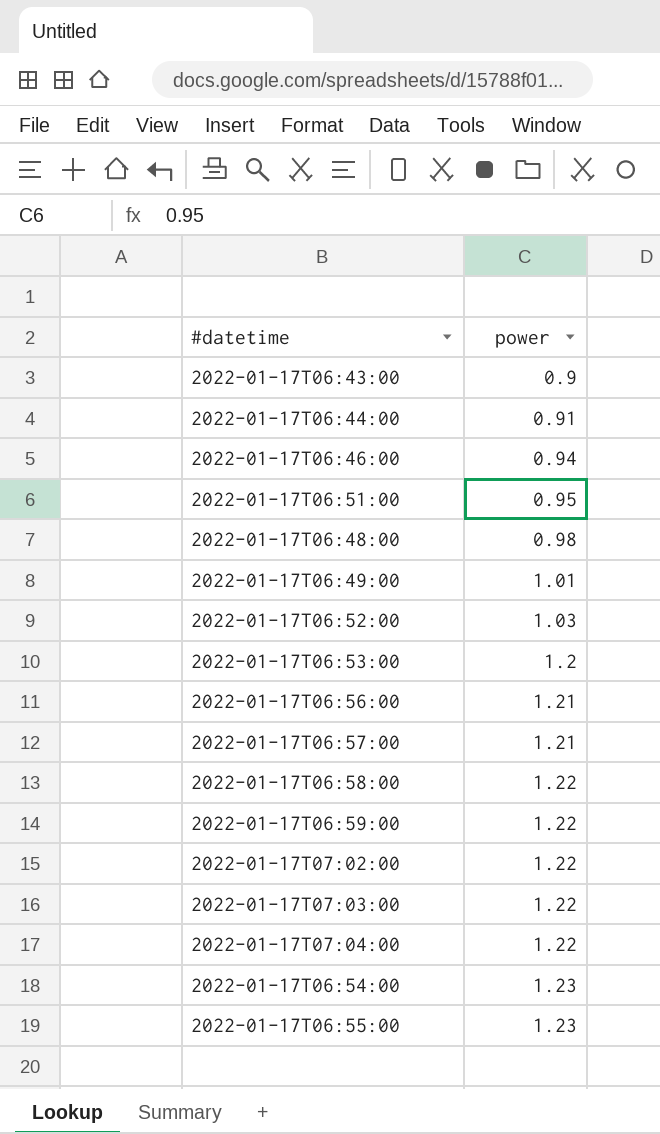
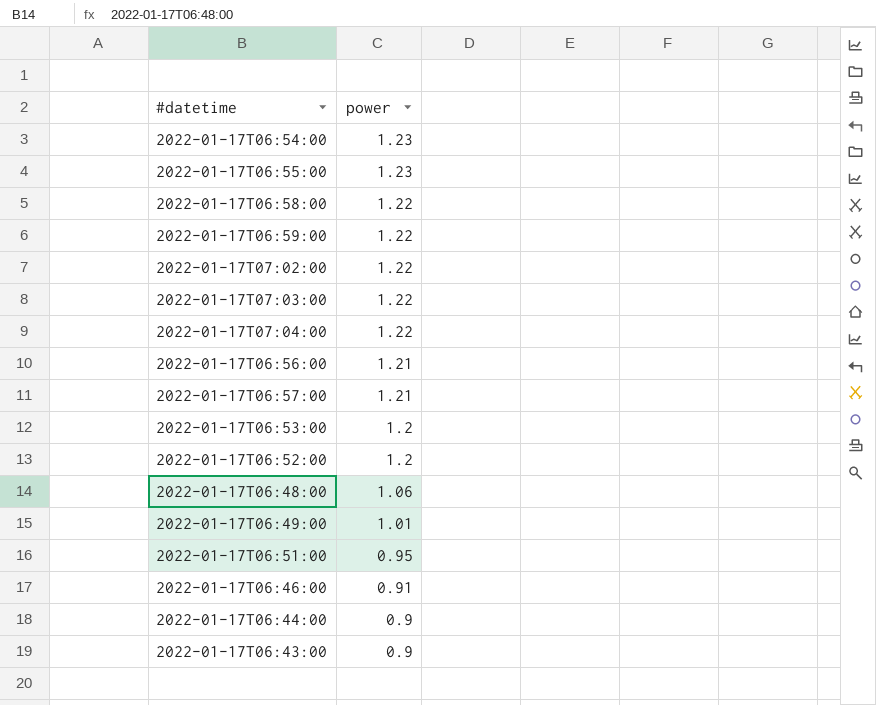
row order: power ascending -> power descending
2022-01-17T06:52:00 | power: 1.03 -> 1.2
2022-01-17T06:48:00 | power: 0.98 -> 1.06
2022-01-17T06:46:00 | power: 0.94 -> 0.91
2022-01-17T06:44:00 | power: 0.91 -> 0.9

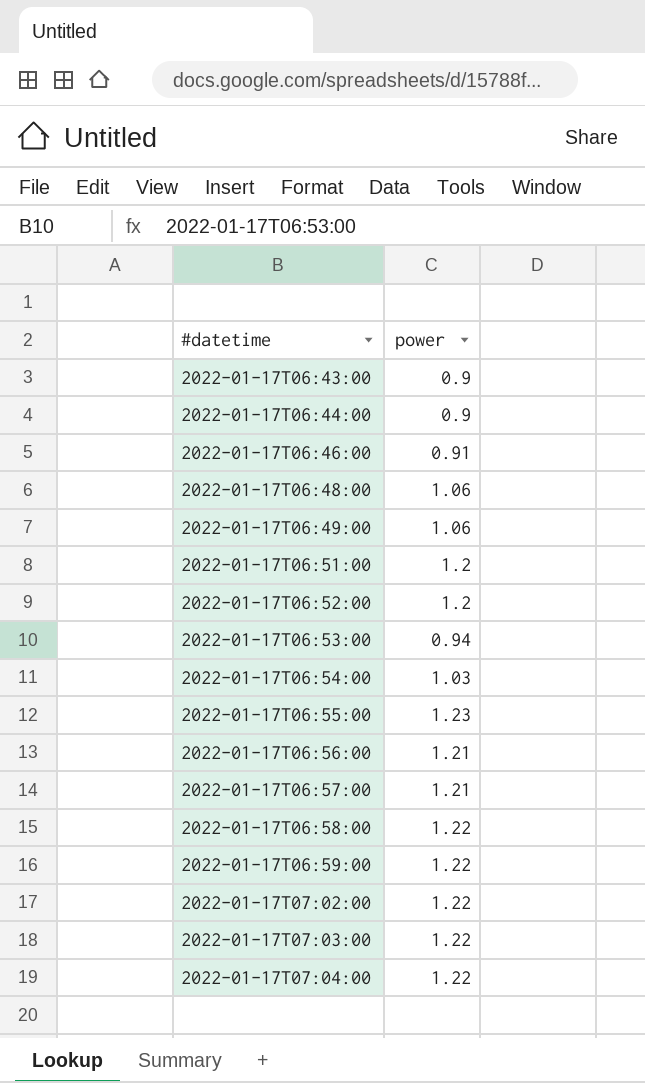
row order: power descending -> #datetime ascending
2022-01-17T06:49:00 | power: 1.01 -> 1.06
2022-01-17T06:51:00 | power: 0.95 -> 1.2
2022-01-17T06:53:00 | power: 1.2 -> 0.94
2022-01-17T06:54:00 | power: 1.23 -> 1.03

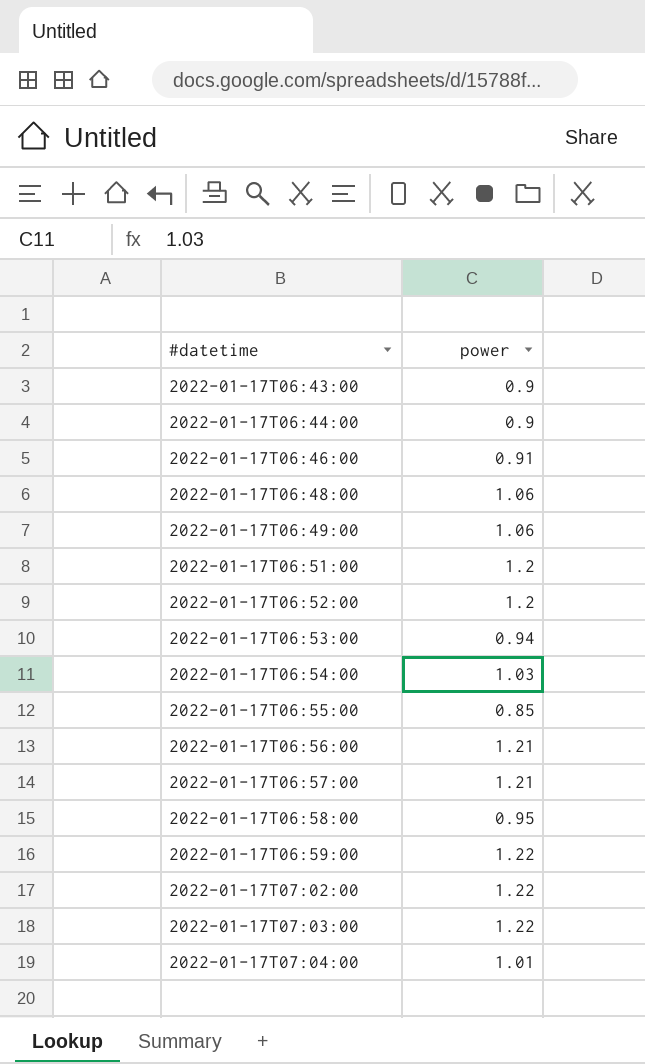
2022-01-17T06:55:00 | power: 1.23 -> 0.85
2022-01-17T06:58:00 | power: 1.22 -> 0.95
2022-01-17T07:04:00 | power: 1.22 -> 1.01

